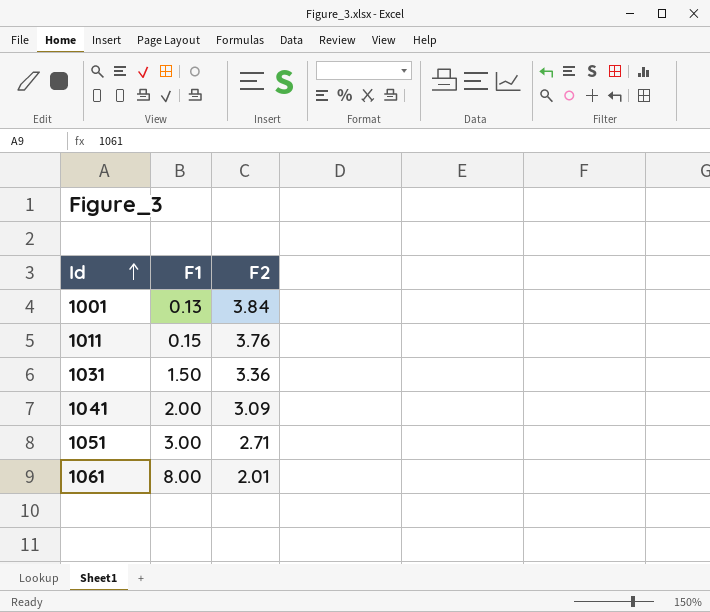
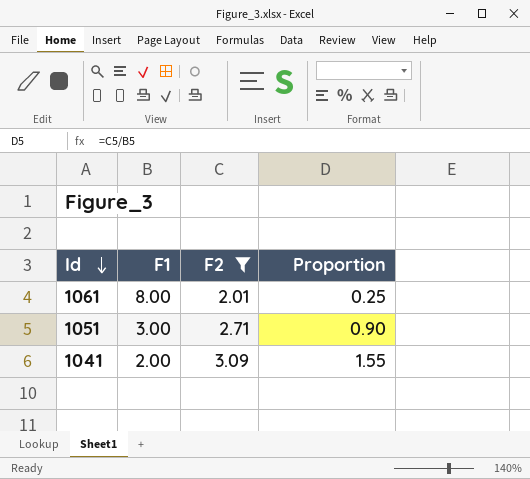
filter: none -> F2 <= 3.09
row order: Id ascending -> Id descending
column Proportion | formula: none -> [F2] / [F1]

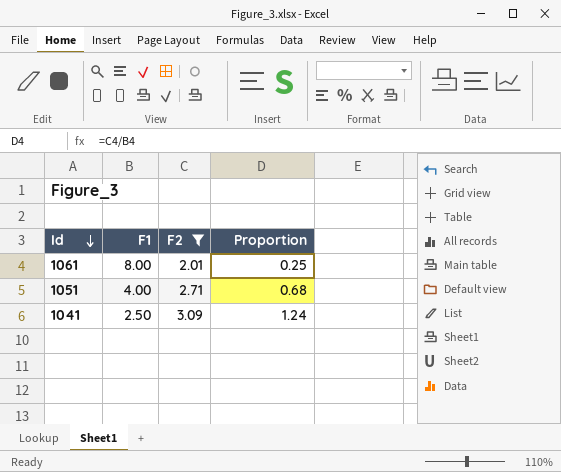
1051 | F1: 3.00 -> 4.00
1051 | Proportion: 0.90 -> 0.68
1041 | F1: 2.00 -> 2.50
1041 | Proportion: 1.55 -> 1.24

